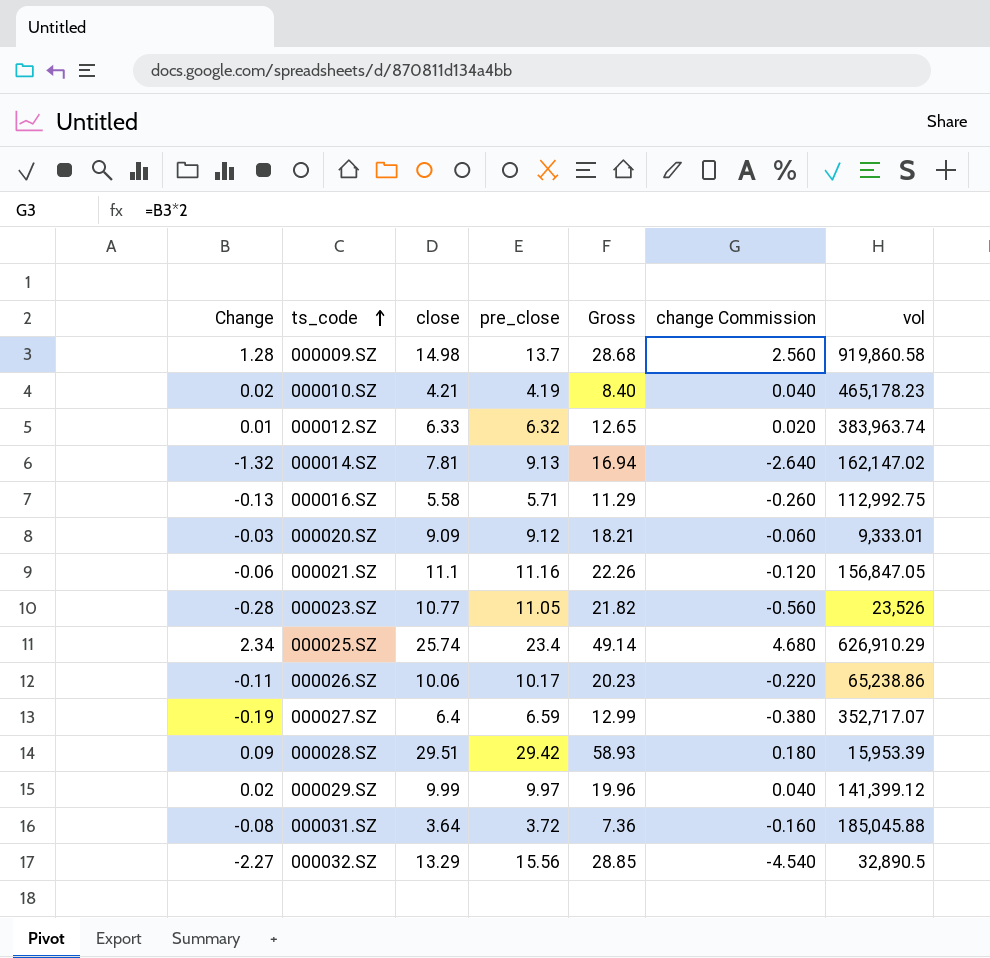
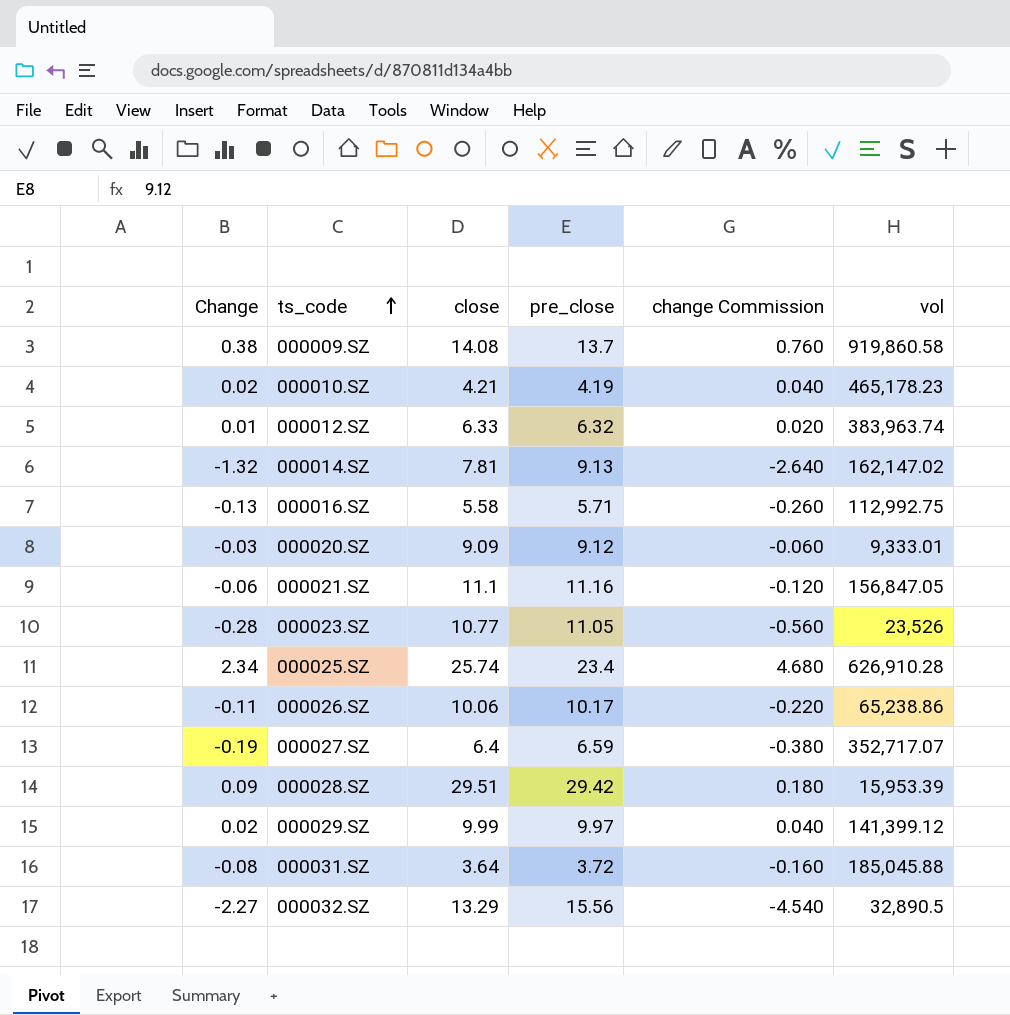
column Gross | formula: [close] + [pre_close] -> none
000009.SZ | Change: 1.28 -> 0.38
000009.SZ | close: 14.98 -> 14.08
000009.SZ | change Commission: 2.560 -> 0.760
000025.SZ | vol: 626,910.29 -> 626,910.28

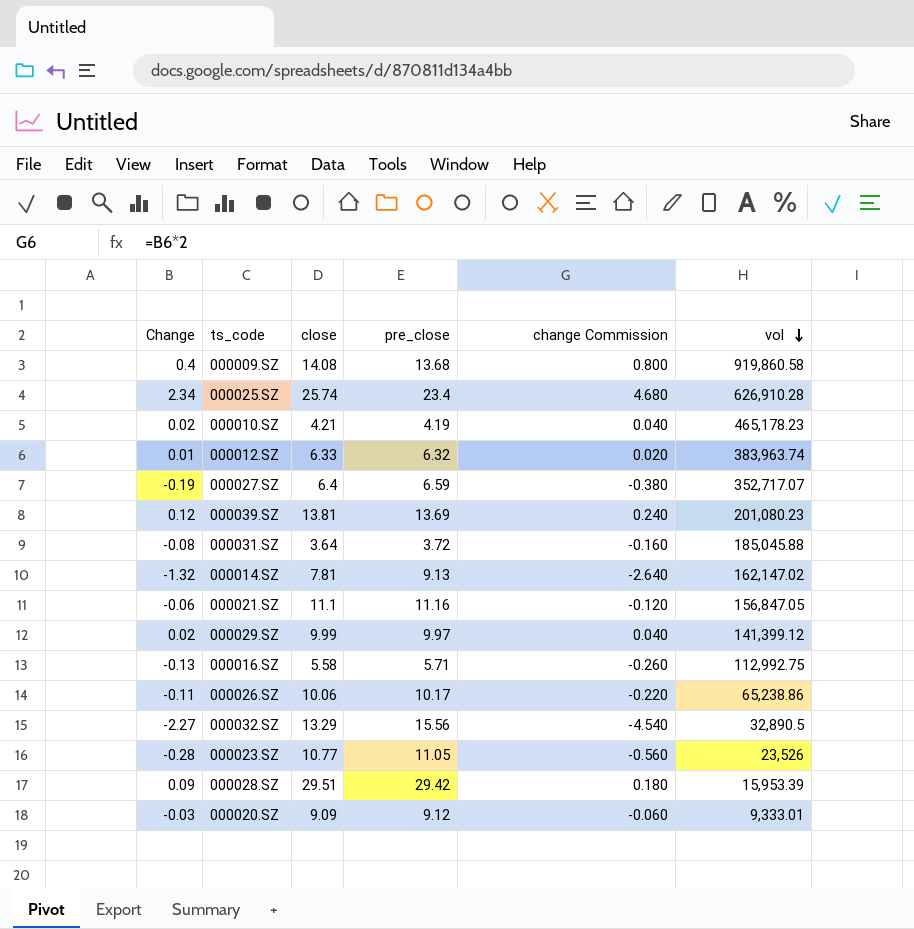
row order: ts_code ascending -> vol descending
000009.SZ | Change: 0.38 -> 0.4
000009.SZ | pre_close: 13.7 -> 13.68
000009.SZ | change Commission: 0.760 -> 0.800
row 000039.SZ: none -> 0.12 | 13.81 | 13.69 | 0.240 | 201,080.23

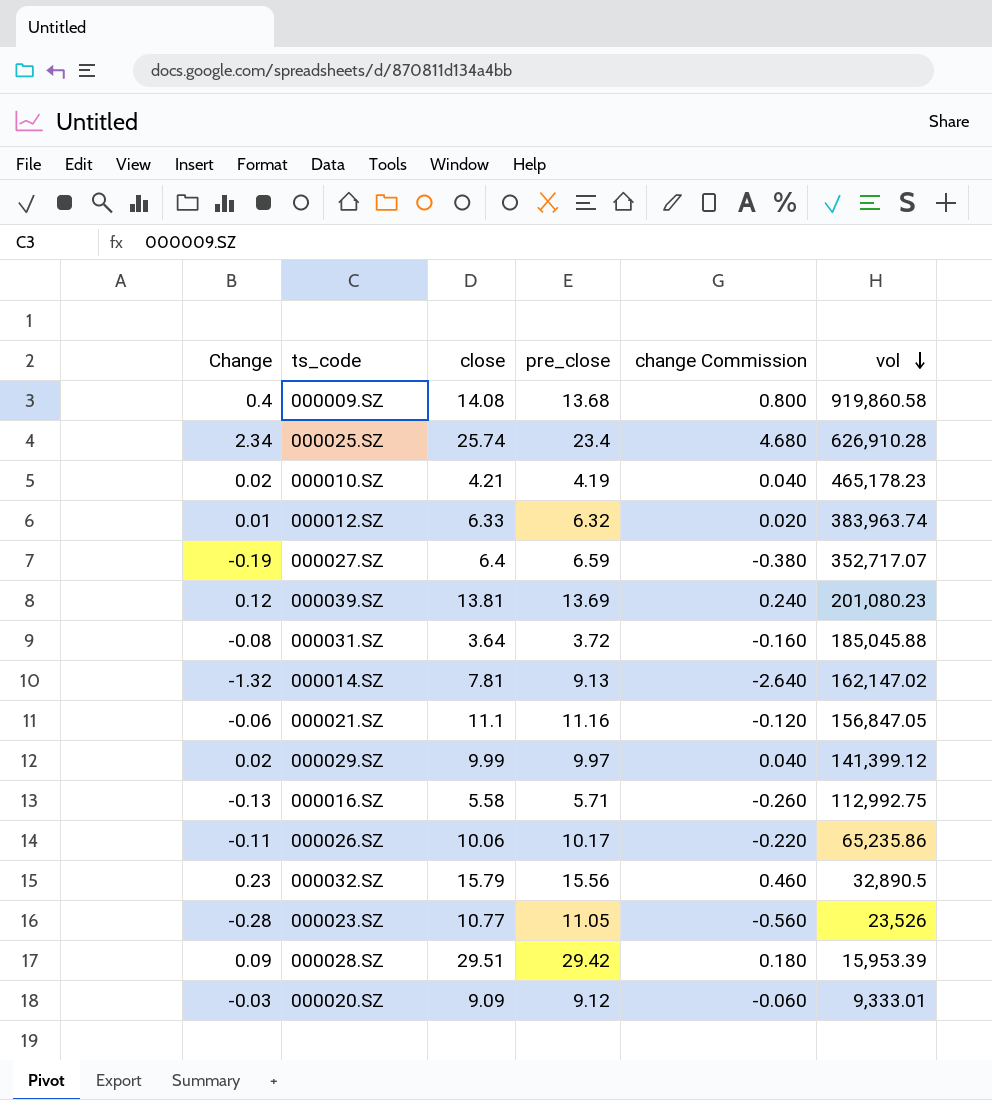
000026.SZ | vol: 65,238.86 -> 65,235.86
000032.SZ | Change: -2.27 -> 0.23
000032.SZ | close: 13.29 -> 15.79
000032.SZ | change Commission: -4.540 -> 0.460

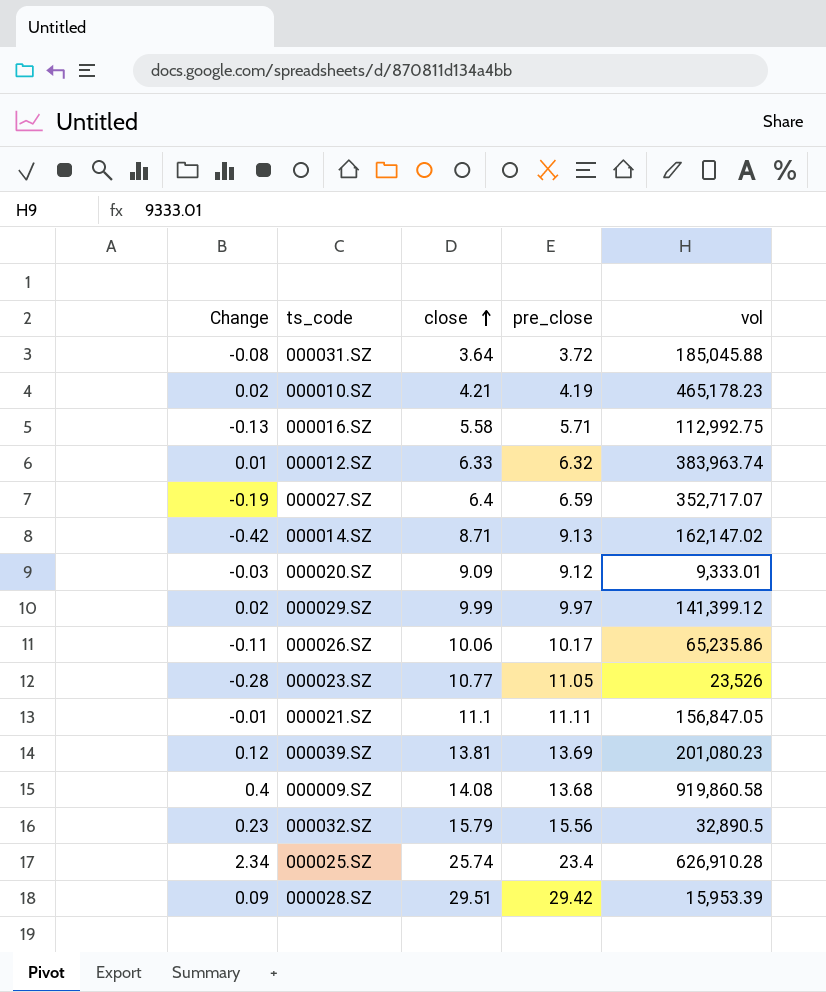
row order: vol descending -> close ascending
column change Commission | formula: [Change] * 2 -> none
000014.SZ | Change: -1.32 -> -0.42
000014.SZ | close: 7.81 -> 8.71
000021.SZ | Change: -0.06 -> -0.01
000021.SZ | pre_close: 11.16 -> 11.11

